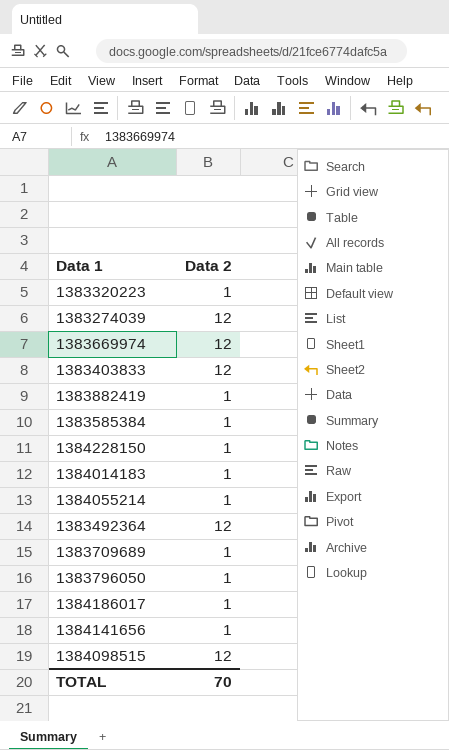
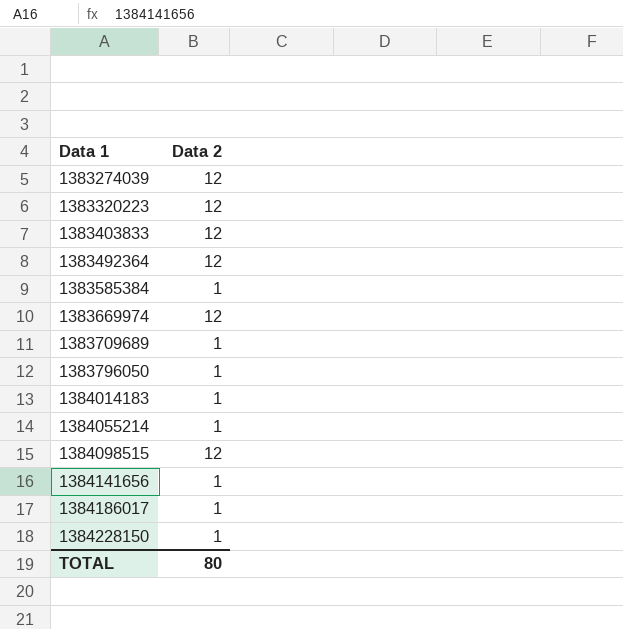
row order: none -> Data 1 ascending
row 1383882419: 1 -> none
1383320223 | Data 2: 1 -> 12
TOTAL | Data 2: 70 -> 80

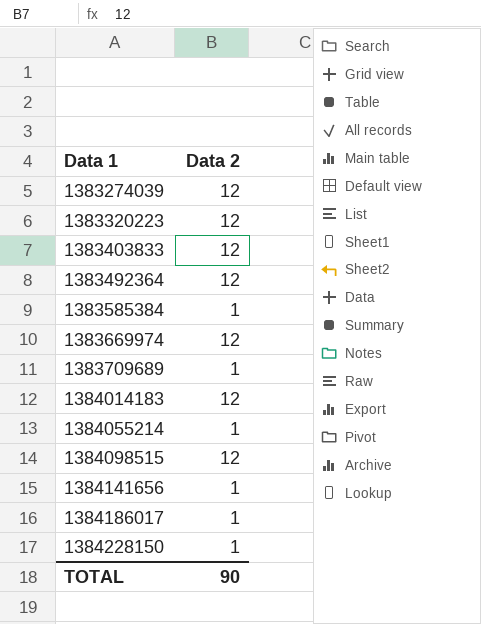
row 1383796050: 1 -> none
1384014183 | Data 2: 1 -> 12
TOTAL | Data 2: 80 -> 90

